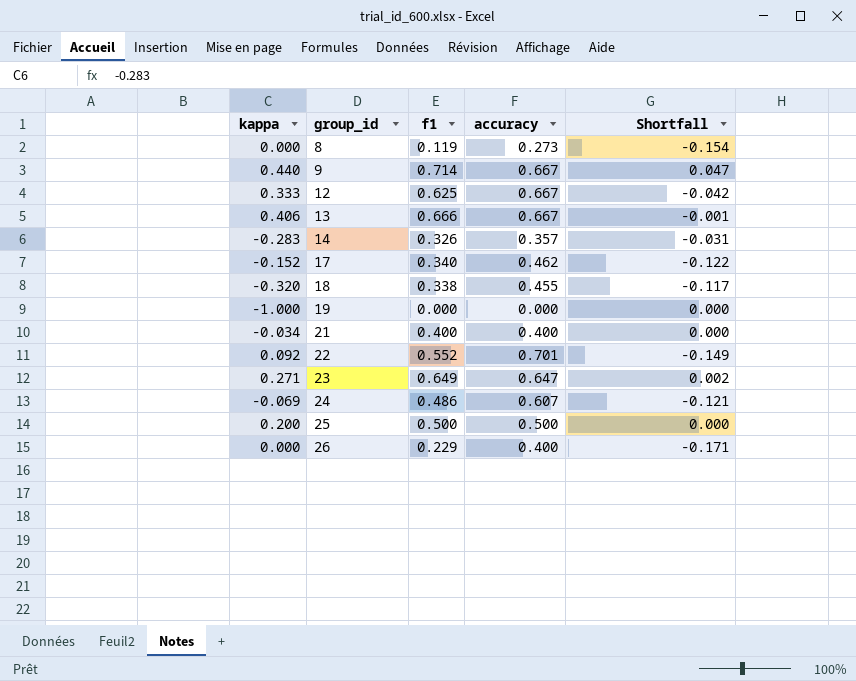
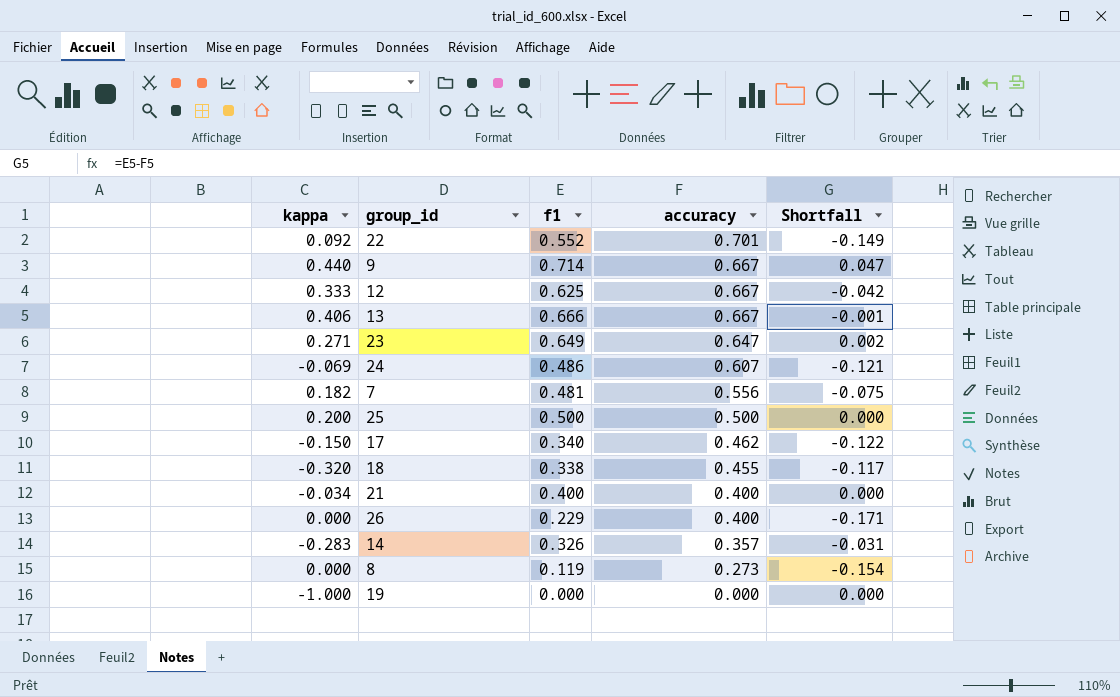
row order: group_id ascending -> accuracy descending
row 7: none -> 0.182 | 0.481 | 0.556 | -0.075
17 | kappa: -0.152 -> -0.150

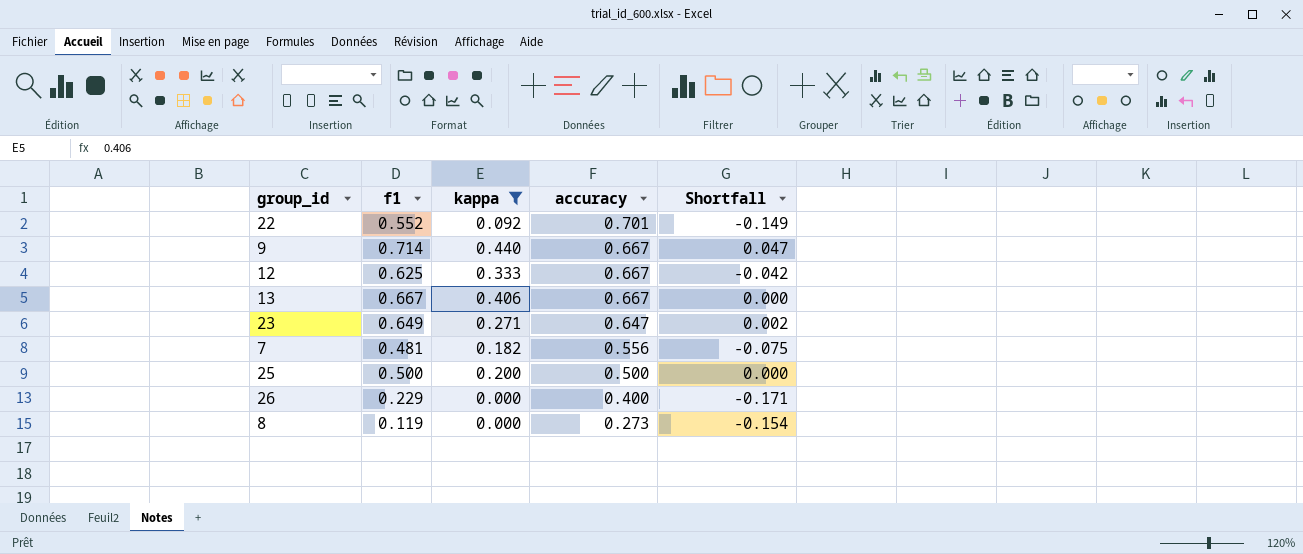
filter: none -> kappa >= 0.000
column kappa | position: 1 -> 3
13 | f1: 0.666 -> 0.667
13 | Shortfall: -0.001 -> 0.000

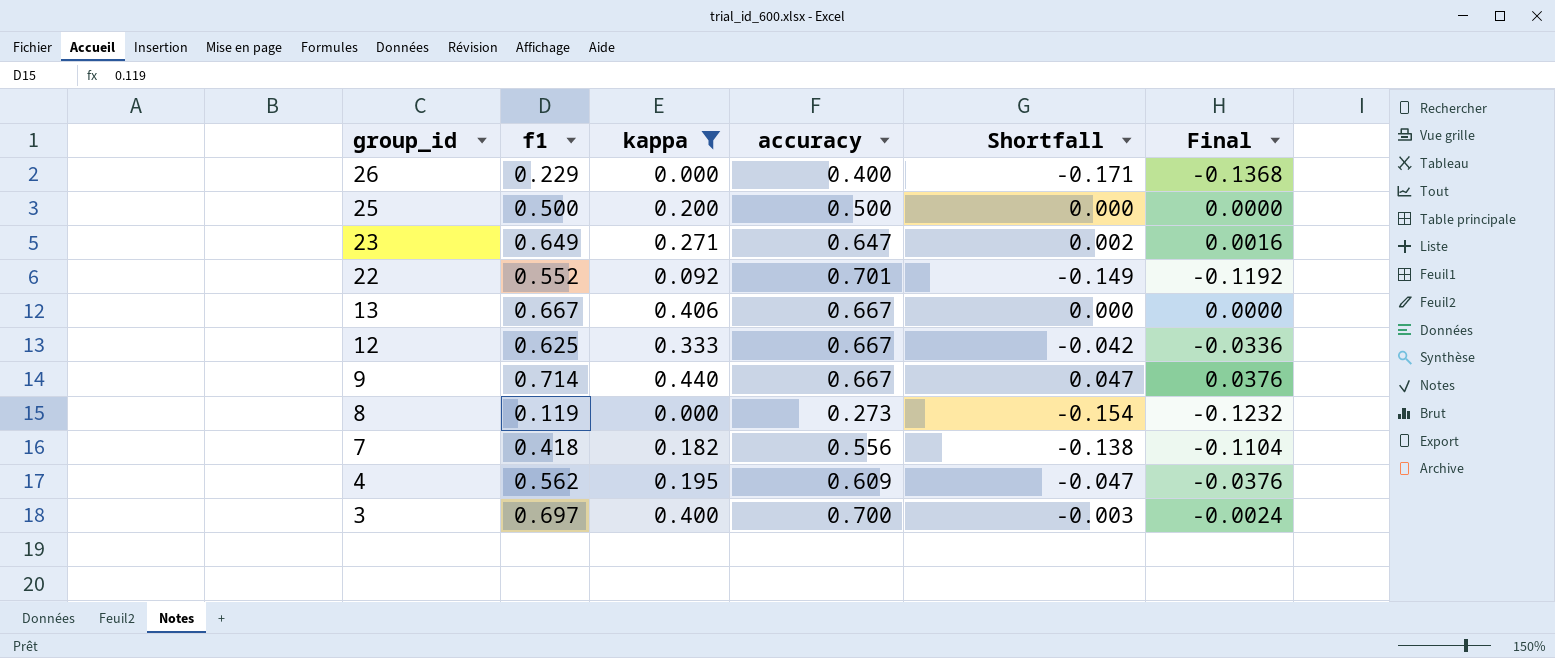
row order: accuracy descending -> group_id descending
column Final | formula: none -> [Shortfall] * 0.8
7 | f1: 0.481 -> 0.418
7 | Shortfall: -0.075 -> -0.138
row 4: none -> 0.562 | 0.195 | 0.609 | -0.047 | -0.0376
row 3: none -> 0.697 | 0.400 | 0.700 | -0.003 | -0.0024

